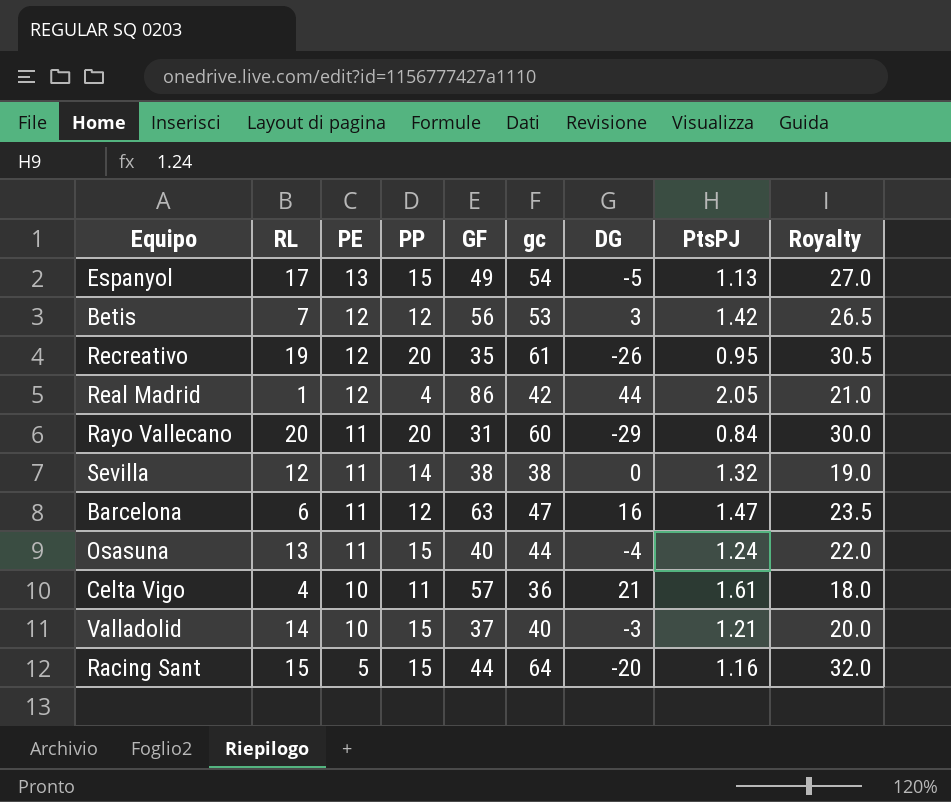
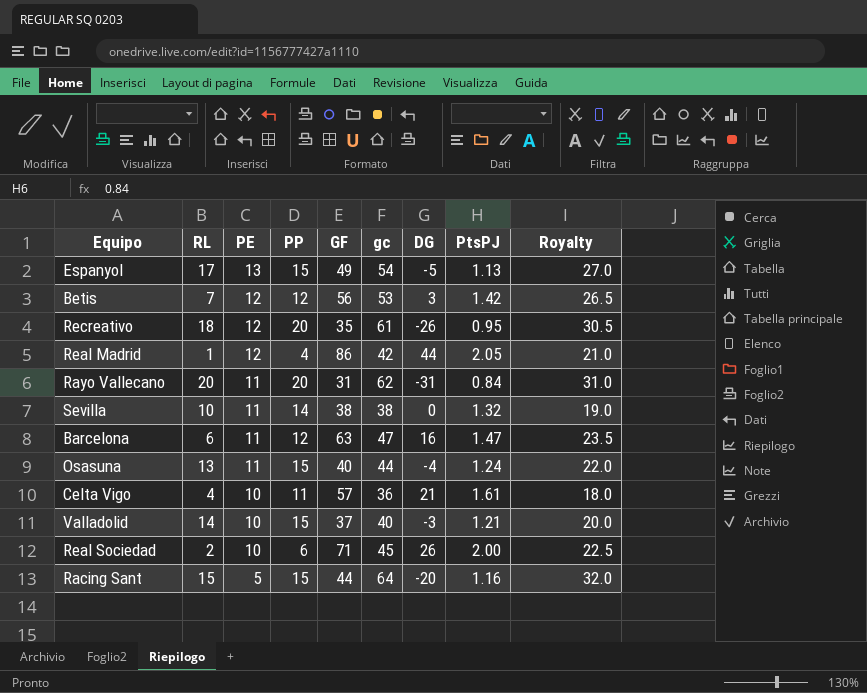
Recreativo | RL: 19 -> 18
Rayo Vallecano | gc: 60 -> 62
Rayo Vallecano | DG: -29 -> -31
Rayo Vallecano | Royalty: 30.0 -> 31.0
Sevilla | RL: 12 -> 10
row Real Sociedad: none -> 2 | 10 | 6 | 71 | 45 | 26 | 2.00 | 22.5

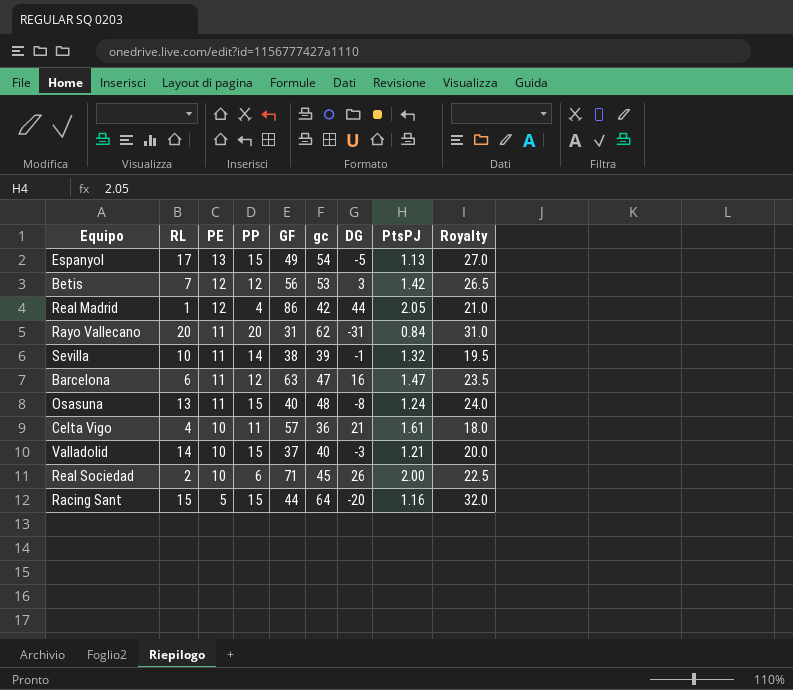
row Recreativo: 18 | 12 | 20 | 35 | 61 | -26 | 0.95 | 30.5 -> none
Sevilla | gc: 38 -> 39
Sevilla | DG: 0 -> -1
Sevilla | Royalty: 19.0 -> 19.5
Osasuna | gc: 44 -> 48
Osasuna | DG: -4 -> -8
Osasuna | Royalty: 22.0 -> 24.0

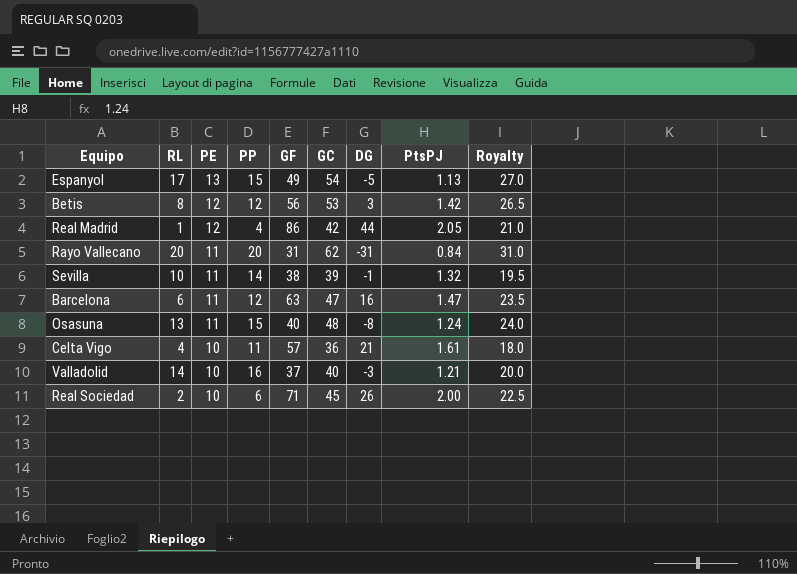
column name: gc -> GC
row Racing Sant: 15 | 5 | 15 | 44 | 64 | -20 | 1.16 | 32.0 -> none
Betis | RL: 7 -> 8
Valladolid | PP: 15 -> 16

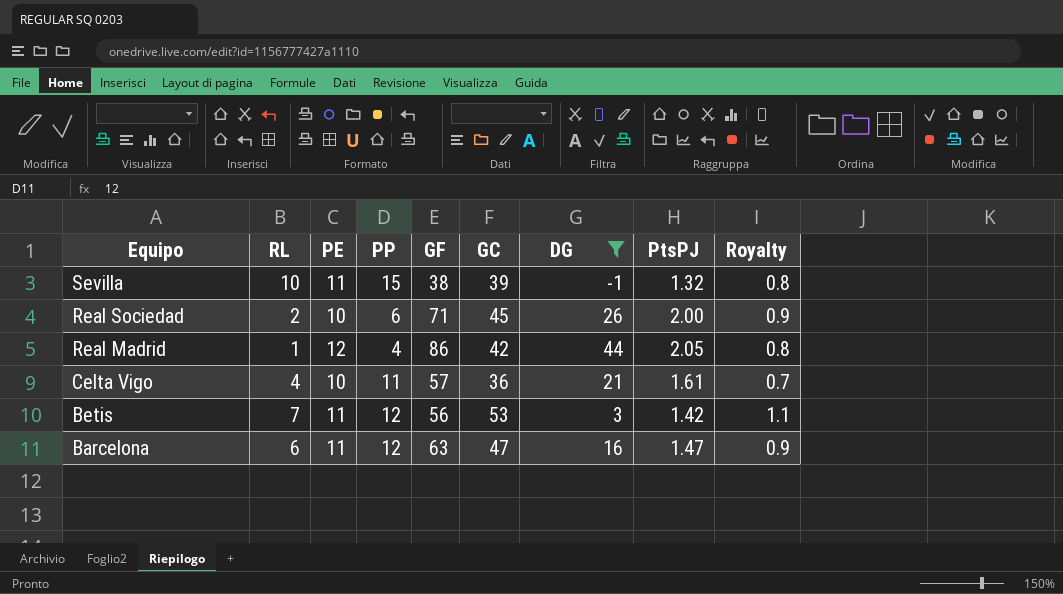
filter: none -> DG >= -1
row order: PE descending -> Equipo descending
column Royalty | formula: [GC] * 0.5 -> [GC] * 0.02
Sevilla | PP: 14 -> 15
Betis | RL: 8 -> 7
Betis | PE: 12 -> 11

